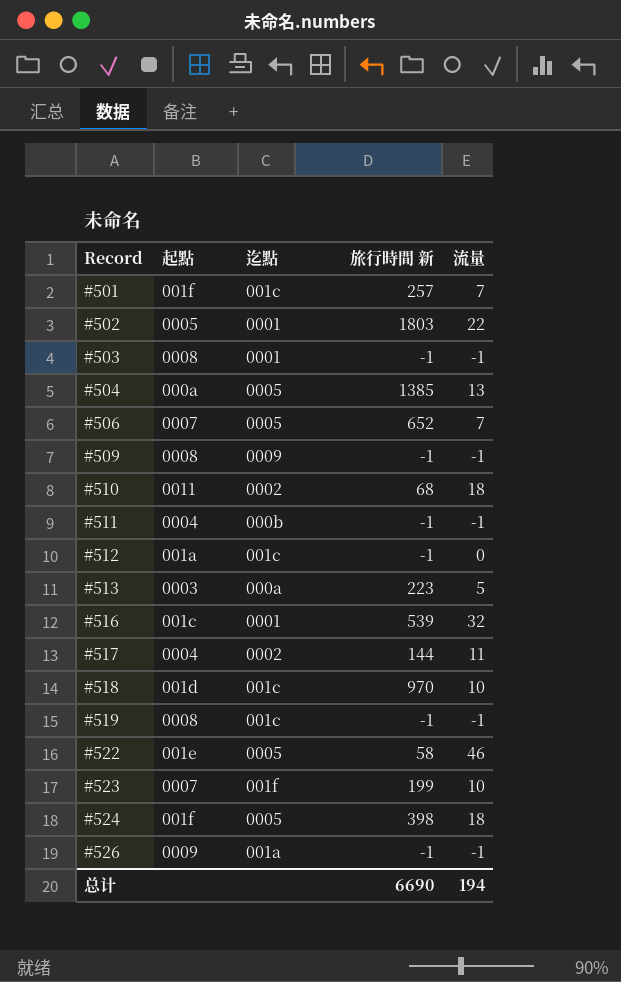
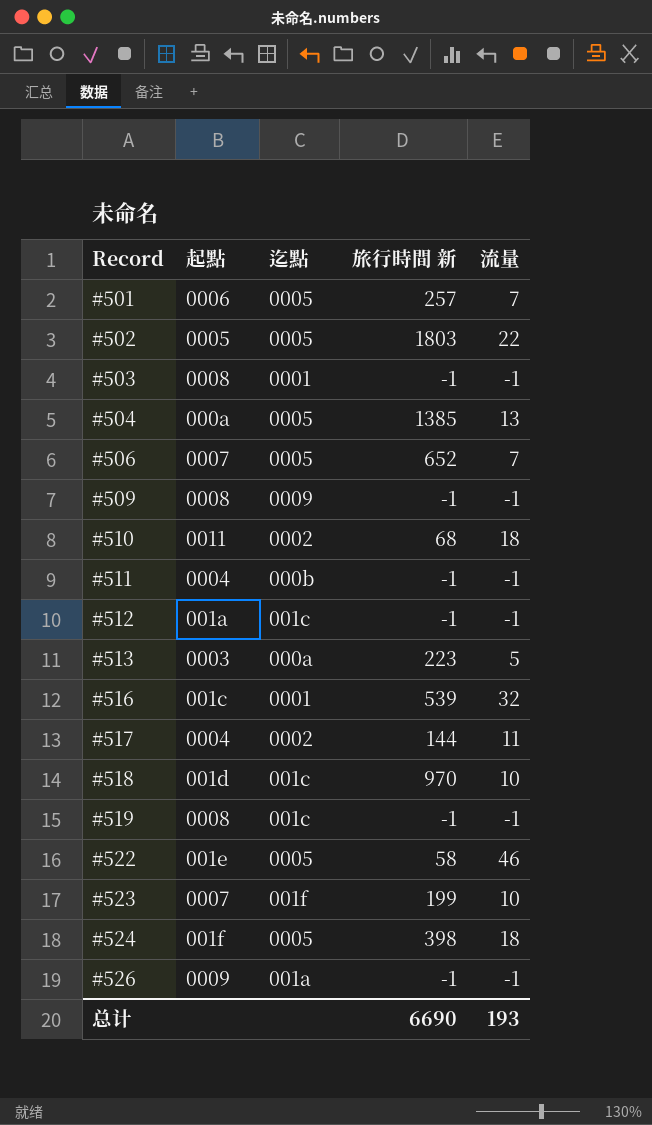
#501 | 起點: 001f -> 0006
#501 | 迄點: 001c -> 0005
#502 | 迄點: 0001 -> 0005
#512 | 流量: 0 -> -1
总计 | 流量: 194 -> 193

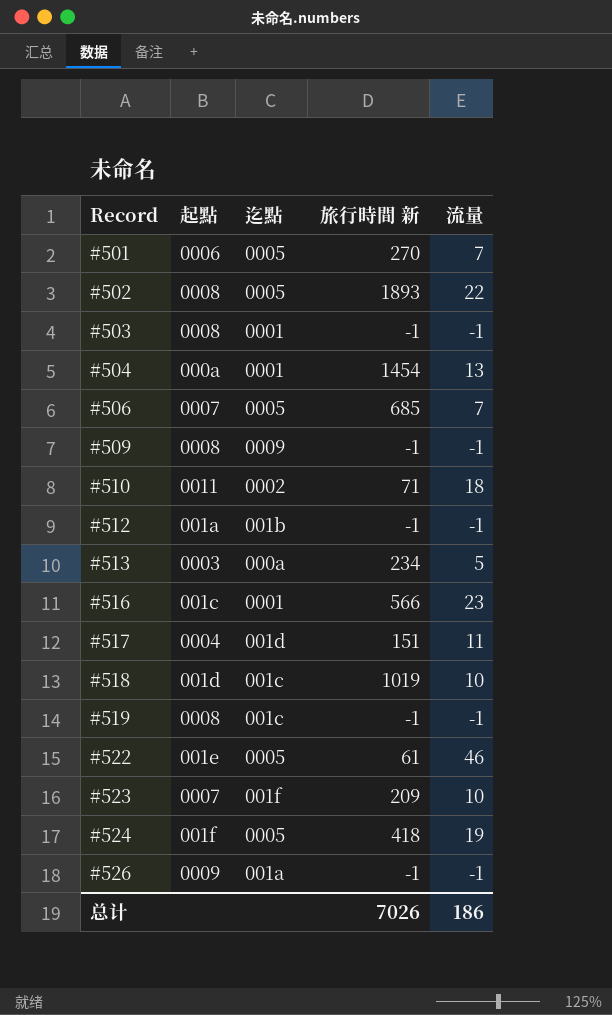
row #511: 0004 | 000b | -1 | -1 -> none
#501 | 旅行時間 新: 257 -> 270
#502 | 起點: 0005 -> 0008
#502 | 旅行時間 新: 1803 -> 1893
#504 | 迄點: 0005 -> 0001
#504 | 旅行時間 新: 1385 -> 1454
#506 | 旅行時間 新: 652 -> 685
#510 | 旅行時間 新: 68 -> 71
#512 | 迄點: 001c -> 001b
#513 | 旅行時間 新: 223 -> 234
#516 | 旅行時間 新: 539 -> 566
#516 | 流量: 32 -> 23
#517 | 迄點: 0002 -> 001d
#517 | 旅行時間 新: 144 -> 151
#518 | 旅行時間 新: 970 -> 1019
#522 | 旅行時間 新: 58 -> 61
#523 | 旅行時間 新: 199 -> 209
#524 | 旅行時間 新: 398 -> 418
#524 | 流量: 18 -> 19
总计 | 旅行時間 新: 6690 -> 7026
总计 | 流量: 193 -> 186

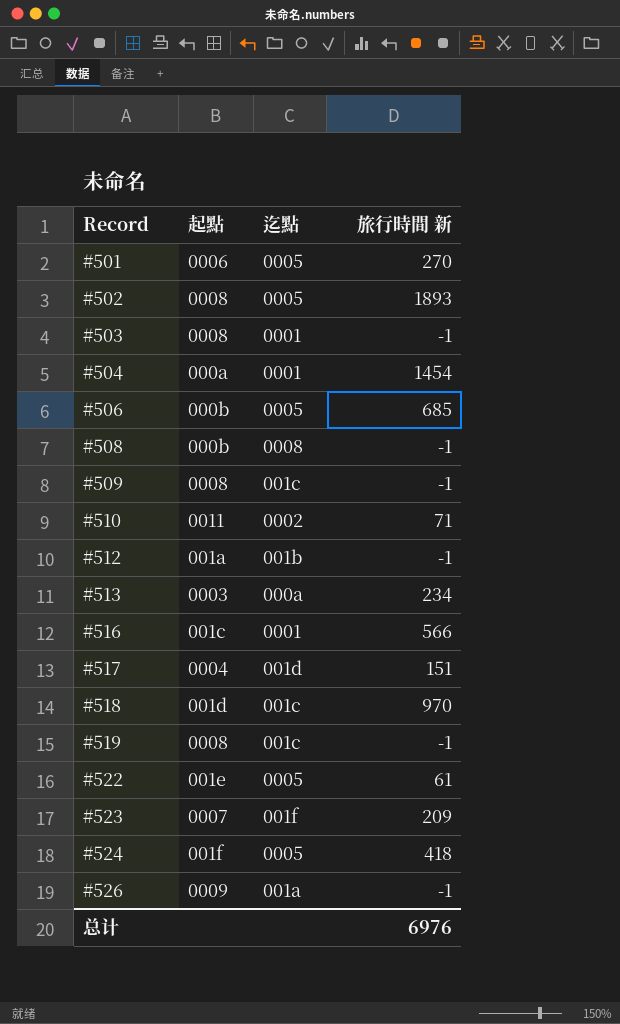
column 流量 | position: 5 -> none
#506 | 起點: 0007 -> 000b
row #508: none -> 000b | 0008 | -1
#509 | 迄點: 0009 -> 001c
#518 | 旅行時間 新: 1019 -> 970
总计 | 旅行時間 新: 7026 -> 6976

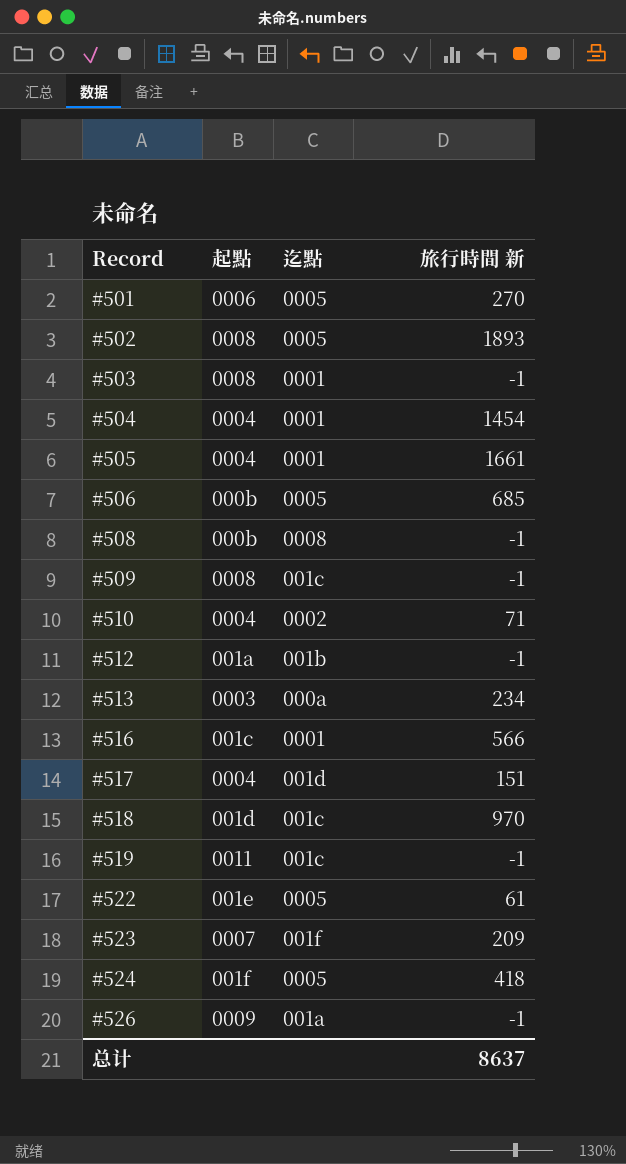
#504 | 起點: 000a -> 0004
row #505: none -> 0004 | 0001 | 1661
#510 | 起點: 0011 -> 0004
#519 | 起點: 0008 -> 0011
总计 | 旅行時間 新: 6976 -> 8637

